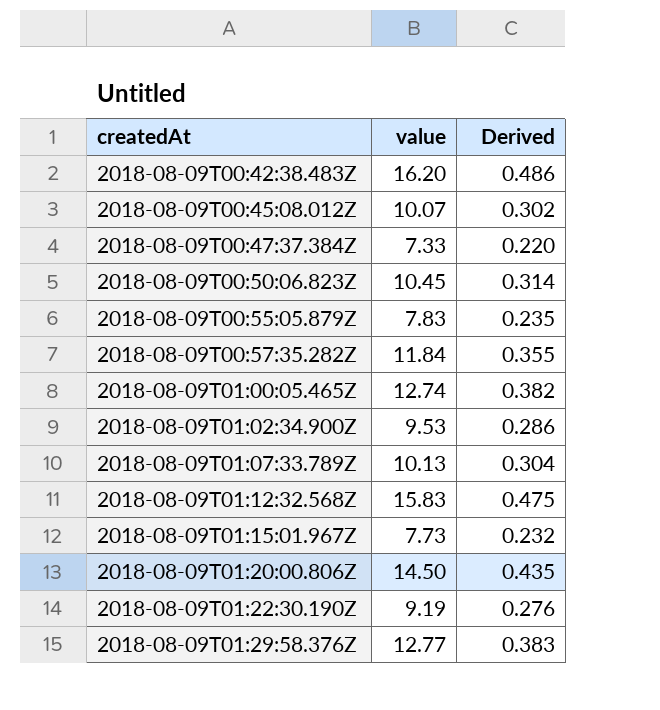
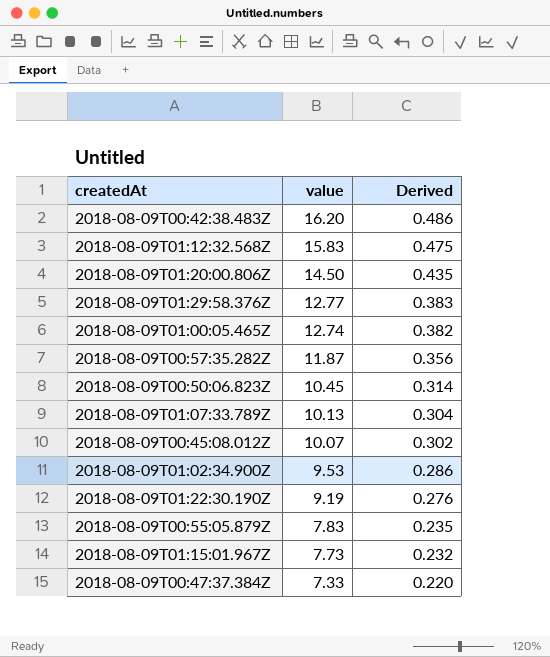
row order: createdAt ascending -> value descending
2018-08-09T00:57:35.282Z | value: 11.84 -> 11.87
2018-08-09T00:57:35.282Z | Derived: 0.355 -> 0.356

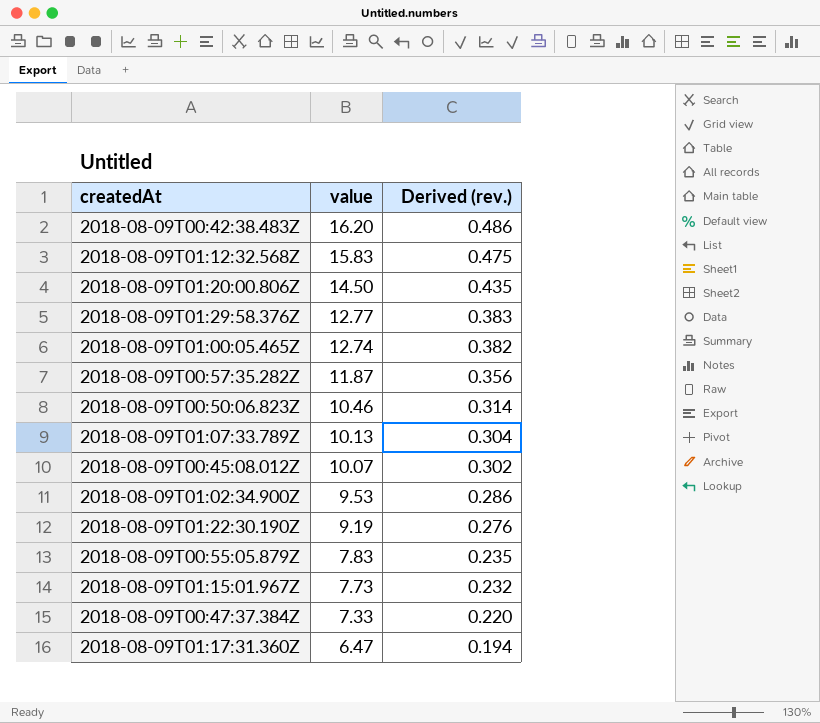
column name: Derived -> Derived (rev.)
2018-08-09T00:50:06.823Z | value: 10.45 -> 10.46
row 2018-08-09T01:17:31.360Z: none -> 6.47 | 0.194

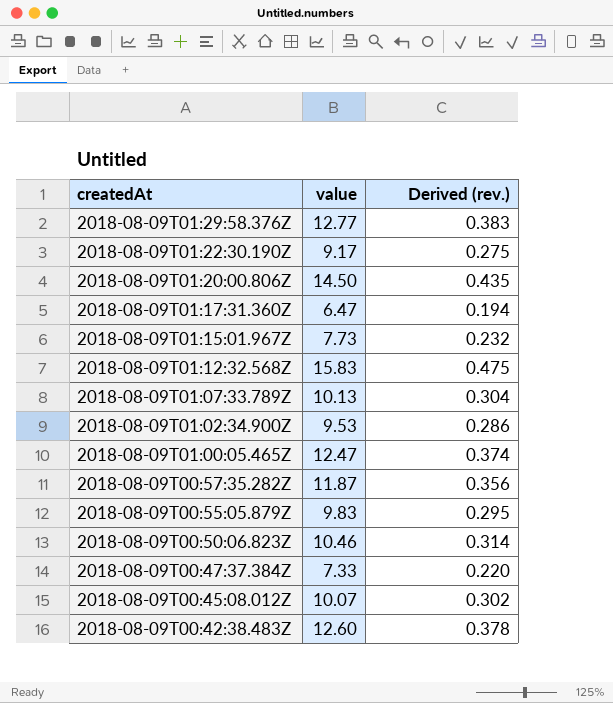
row order: value descending -> createdAt descending
2018-08-09T01:22:30.190Z | value: 9.19 -> 9.17
2018-08-09T01:22:30.190Z | Derived (rev.): 0.276 -> 0.275
2018-08-09T01:00:05.465Z | value: 12.74 -> 12.47
2018-08-09T01:00:05.465Z | Derived (rev.): 0.382 -> 0.374
2018-08-09T00:55:05.879Z | value: 7.83 -> 9.83
2018-08-09T00:55:05.879Z | Derived (rev.): 0.235 -> 0.295
2018-08-09T00:42:38.483Z | value: 16.20 -> 12.60
2018-08-09T00:42:38.483Z | Derived (rev.): 0.486 -> 0.378

